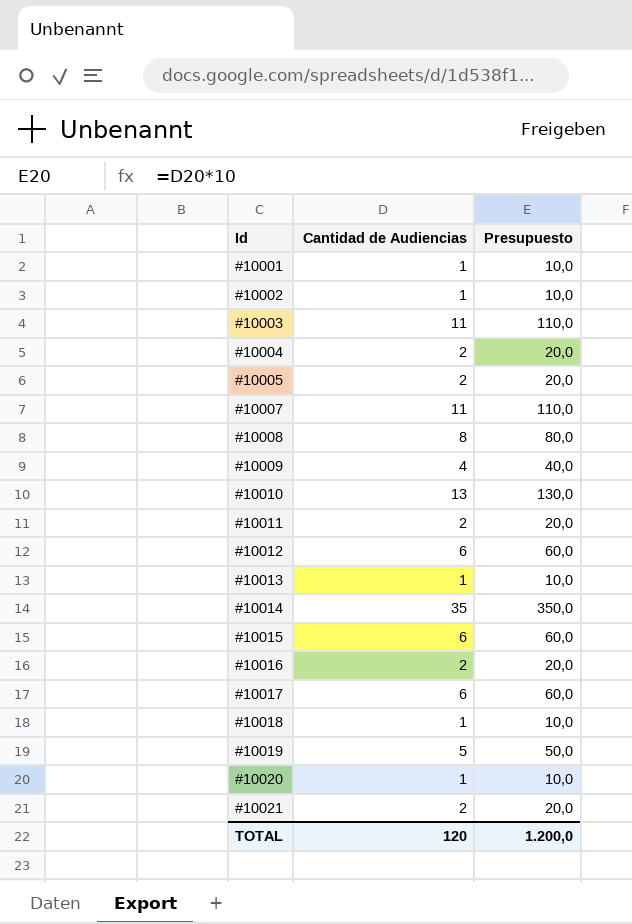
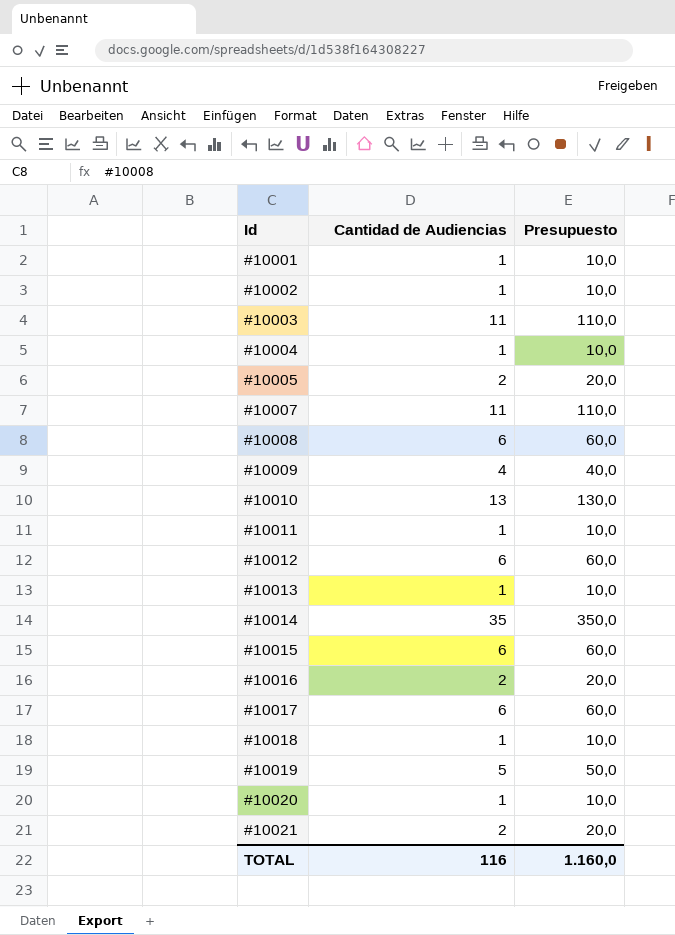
#10004 | Cantidad de Audiencias: 2 -> 1
#10004 | Presupuesto: 20,0 -> 10,0
#10008 | Cantidad de Audiencias: 8 -> 6
#10008 | Presupuesto: 80,0 -> 60,0
#10011 | Cantidad de Audiencias: 2 -> 1
#10011 | Presupuesto: 20,0 -> 10,0
TOTAL | Cantidad de Audiencias: 120 -> 116
TOTAL | Presupuesto: 1.200,0 -> 1.160,0

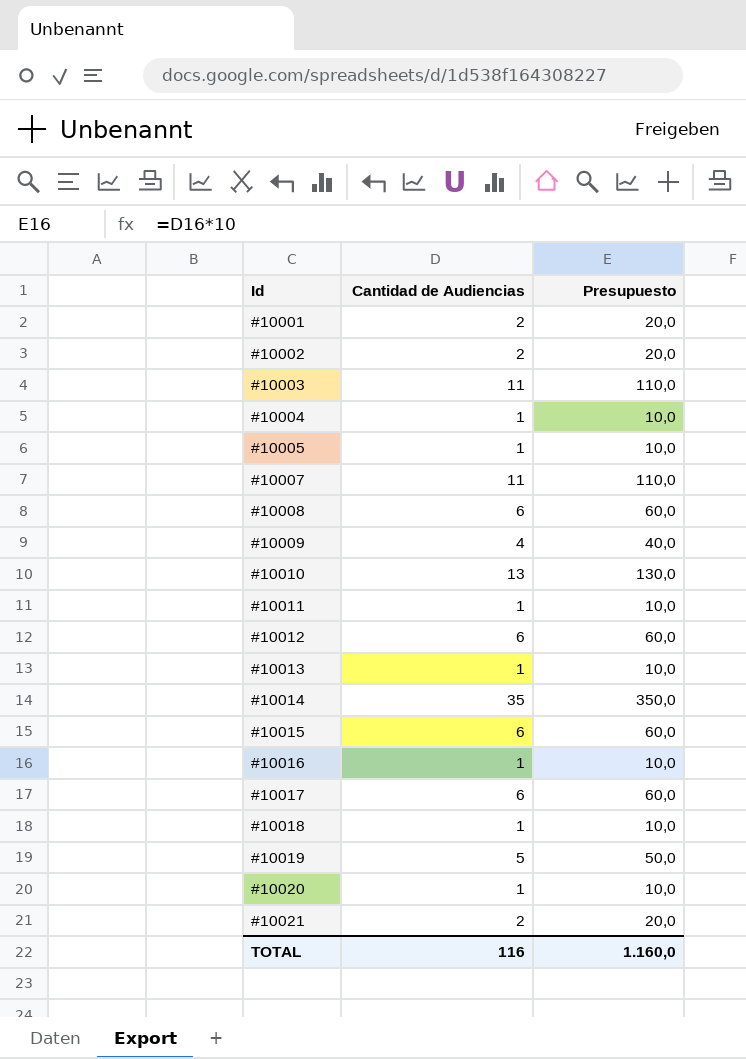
#10001 | Cantidad de Audiencias: 1 -> 2
#10001 | Presupuesto: 10,0 -> 20,0
#10002 | Cantidad de Audiencias: 1 -> 2
#10002 | Presupuesto: 10,0 -> 20,0
#10005 | Cantidad de Audiencias: 2 -> 1
#10005 | Presupuesto: 20,0 -> 10,0
#10016 | Cantidad de Audiencias: 2 -> 1
#10016 | Presupuesto: 20,0 -> 10,0

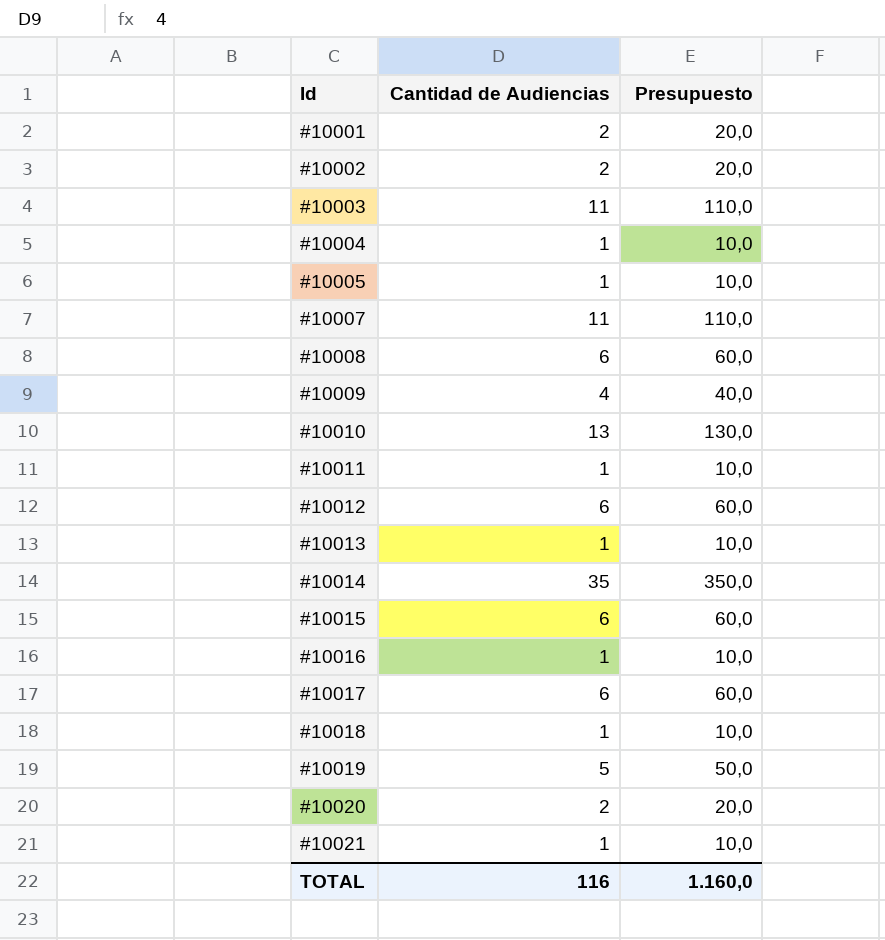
#10020 | Cantidad de Audiencias: 1 -> 2
#10020 | Presupuesto: 10,0 -> 20,0
#10021 | Cantidad de Audiencias: 2 -> 1
#10021 | Presupuesto: 20,0 -> 10,0

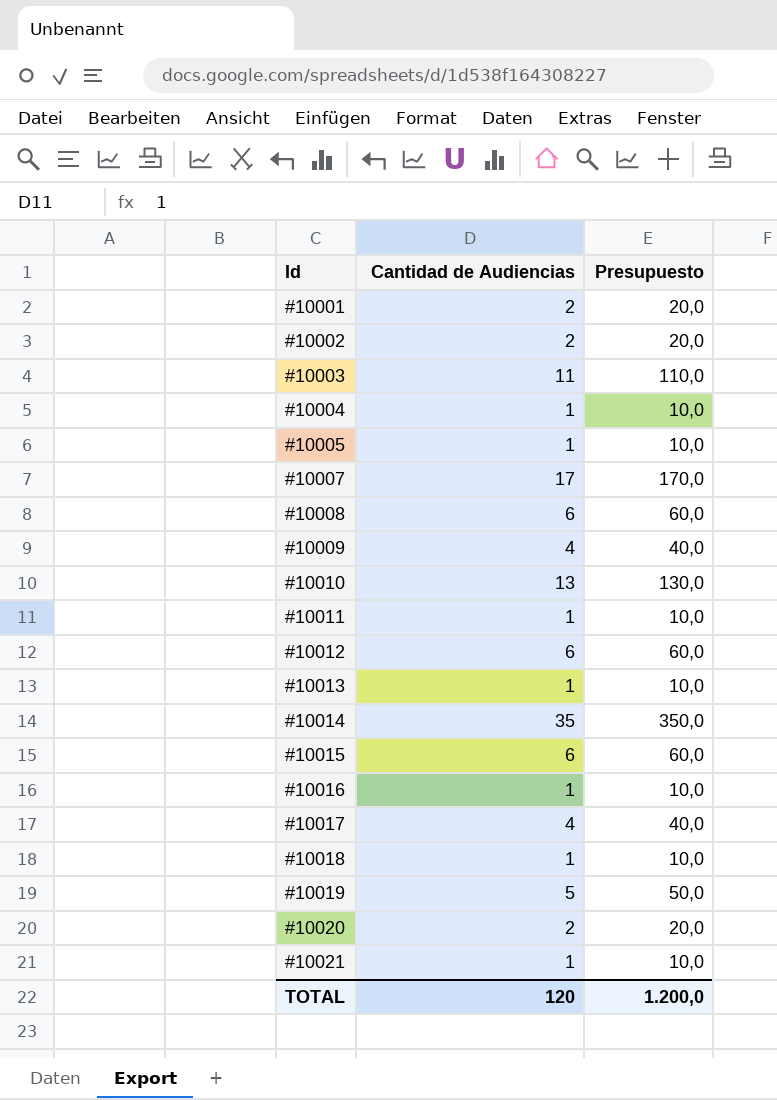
#10007 | Cantidad de Audiencias: 11 -> 17
#10007 | Presupuesto: 110,0 -> 170,0
#10017 | Cantidad de Audiencias: 6 -> 4
#10017 | Presupuesto: 60,0 -> 40,0
TOTAL | Cantidad de Audiencias: 116 -> 120
TOTAL | Presupuesto: 1.160,0 -> 1.200,0

